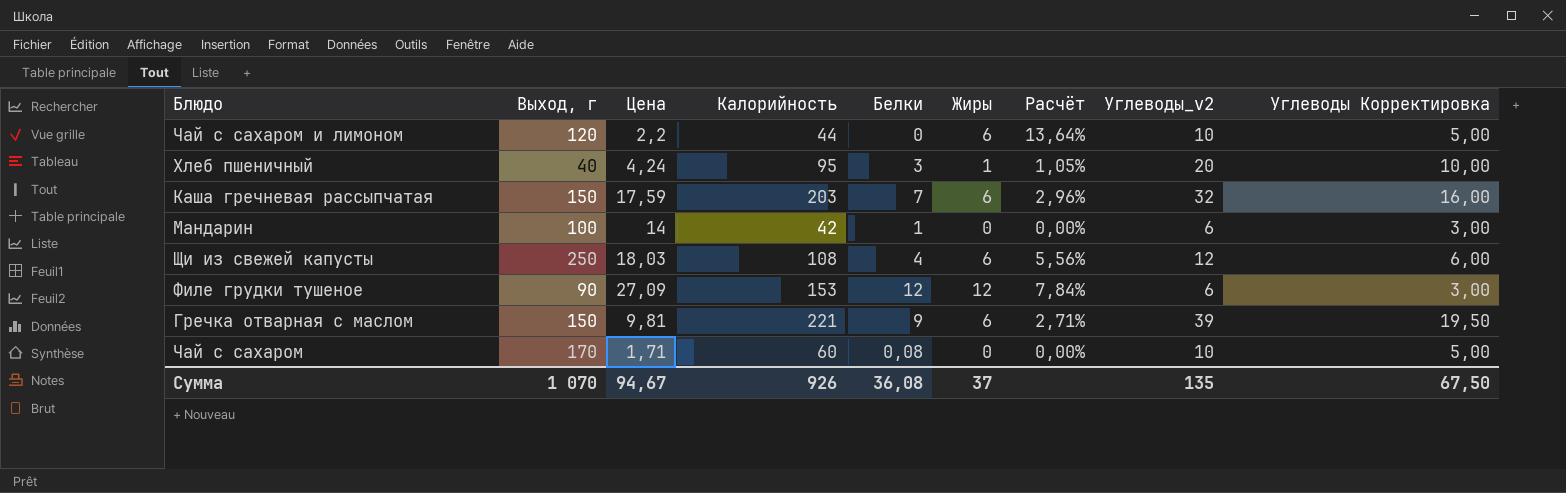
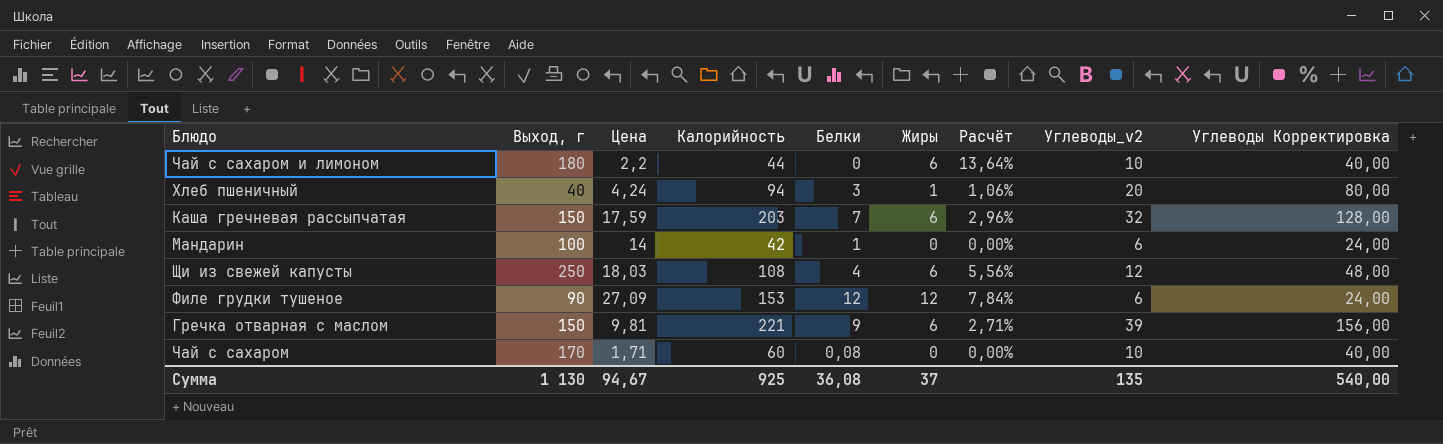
column Углеводы Корректировка | formula: [Углеводы_v2] * 0,5 -> [Углеводы_v2] * 4
Чай с сахаром и лимоном | Выход, г: 120 -> 180
Хлеб пшеничный | Калорийность: 95 -> 94
Хлеб пшеничный | Расчёт: 1,05% -> 1,06%
Сумма | Выход, г: 1 070 -> 1 130
Сумма | Калорийность: 926 -> 925
Сумма | Углеводы Корректировка: 67,50 -> 540,00

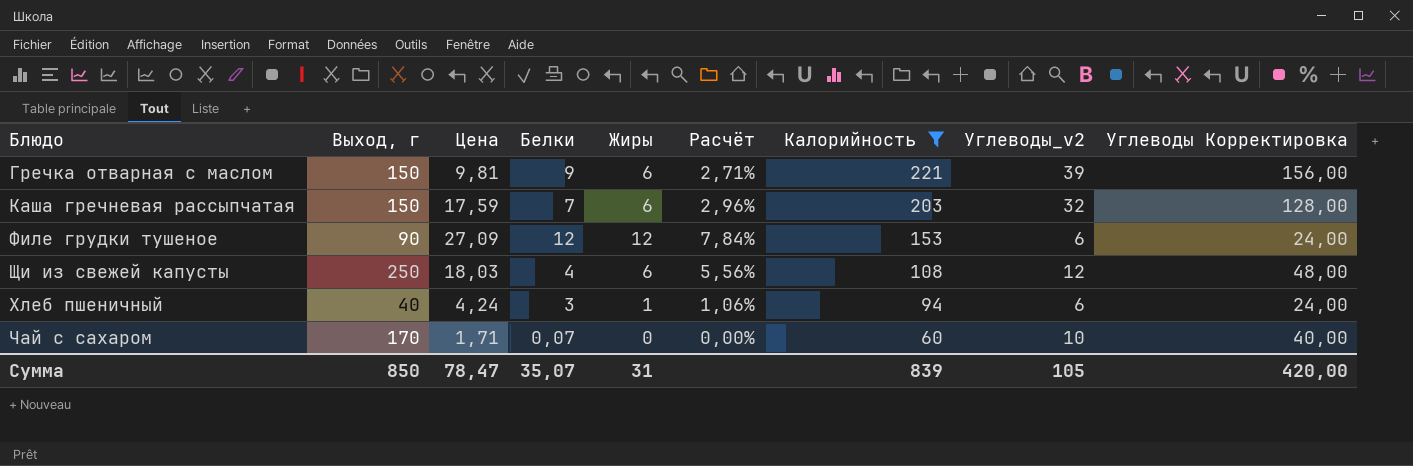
filter: none -> Калорийность >= 60
row order: none -> Калорийность descending
column Калорийность | position: 4 -> 7
Хлеб пшеничный | Углеводы_v2: 20 -> 6
Хлеб пшеничный | Углеводы Корректировка: 80,00 -> 24,00
Чай с сахаром | Белки: 0,08 -> 0,07
Сумма | Выход, г: 1 130 -> 850
Сумма | Цена: 94,67 -> 78,47
Сумма | Белки: 36,08 -> 35,07
Сумма | Жиры: 37 -> 31
Сумма | Калорийность: 925 -> 839
Сумма | Углеводы_v2: 135 -> 105
Сумма | Углеводы Корректировка: 540,00 -> 420,00

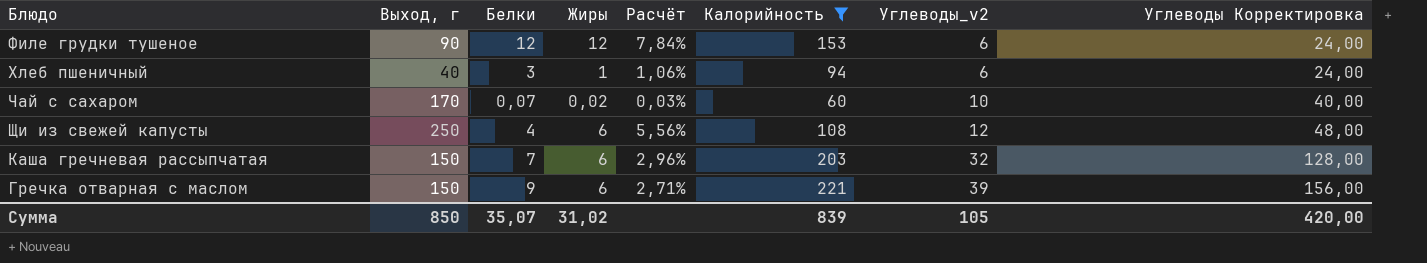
row order: Калорийность descending -> Углеводы_v2 ascending
column Цена | position: 3 -> none
Чай с сахаром | Жиры: 0 -> 0,02
Чай с сахаром | Расчёт: 0,00% -> 0,03%
Сумма | Жиры: 31 -> 31,02

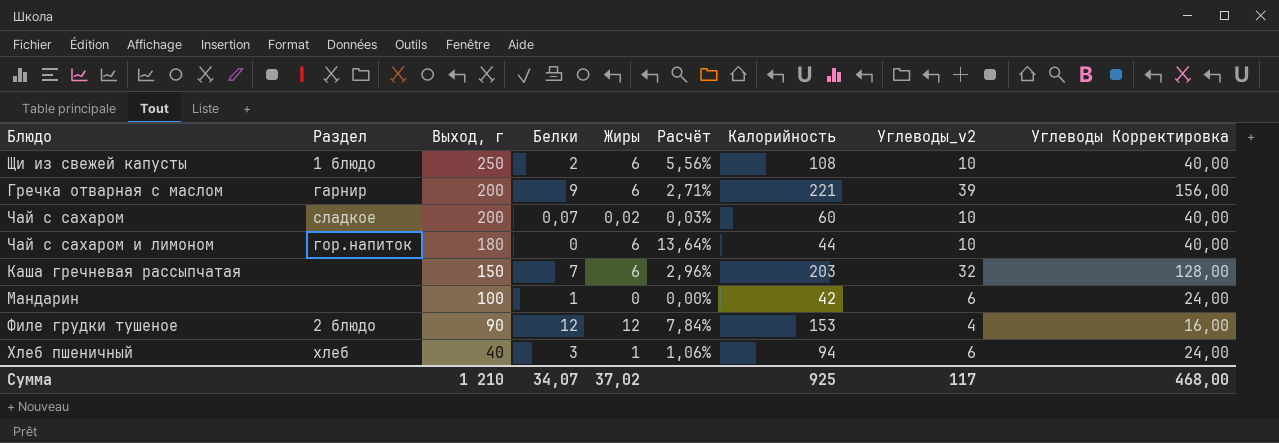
filter: Калорийность >= 60 -> none
row order: Углеводы_v2 ascending -> Выход, г descending
column Раздел | position: none -> 2
Щи из свежей капусты | Белки: 4 -> 2
Щи из свежей капусты | Углеводы_v2: 12 -> 10
Щи из свежей капусты | Углеводы Корректировка: 48,00 -> 40,00
Гречка отварная с маслом | Выход, г: 150 -> 200
Чай с сахаром | Выход, г: 170 -> 200
Филе грудки тушеное | Углеводы_v2: 6 -> 4
Филе грудки тушеное | Углеводы Корректировка: 24,00 -> 16,00
Сумма | Выход, г: 850 -> 1 210
Сумма | Белки: 35,07 -> 34,07
Сумма | Жиры: 31,02 -> 37,02
Сумма | Калорийность: 839 -> 925
Сумма | Углеводы_v2: 105 -> 117
Сумма | Углеводы Корректировка: 420,00 -> 468,00

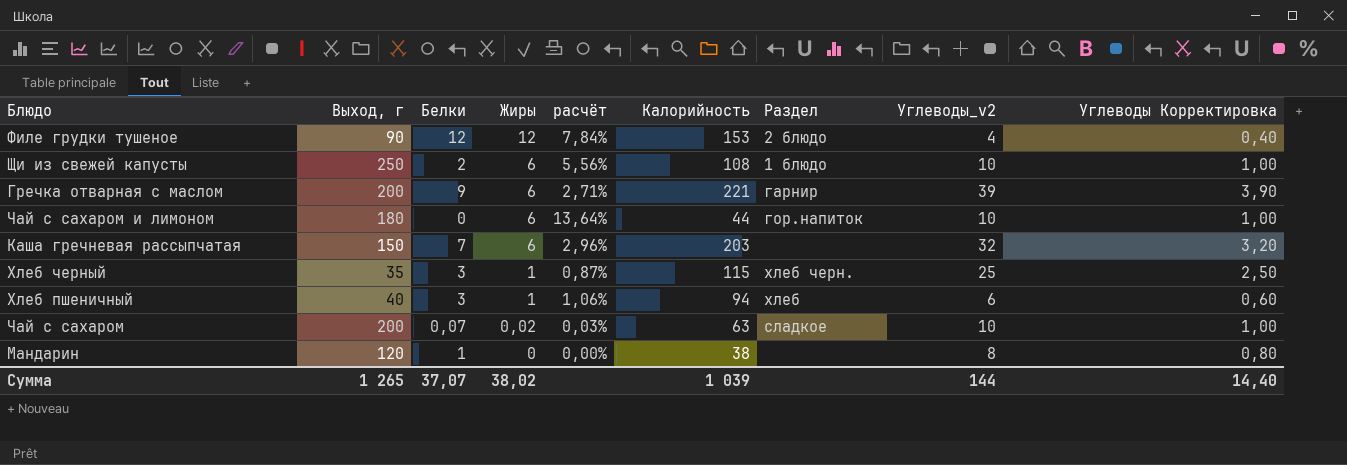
row order: Выход, г descending -> Жиры descending
column name: Расчёт -> расчёт
column Раздел | position: 2 -> 7
column Углеводы Корректировка | formula: [Углеводы_v2] * 4 -> [Углеводы_v2] * 0,1
row Хлеб черный: none -> 35 | 3 | 1 | 0,87% | 115 | хлеб черн. | 25 | 2,50
Чай с сахаром | Калорийность: 60 -> 63
Мандарин | Выход, г: 100 -> 120
Мандарин | Калорийность: 42 -> 38
Мандарин | Углеводы_v2: 6 -> 8
Сумма | Выход, г: 1 210 -> 1 265
Сумма | Белки: 34,07 -> 37,07
Сумма | Жиры: 37,02 -> 38,02
Сумма | Калорийность: 925 -> 1 039
Сумма | Углеводы_v2: 117 -> 144
Сумма | Углеводы Корректировка: 468,00 -> 14,40

